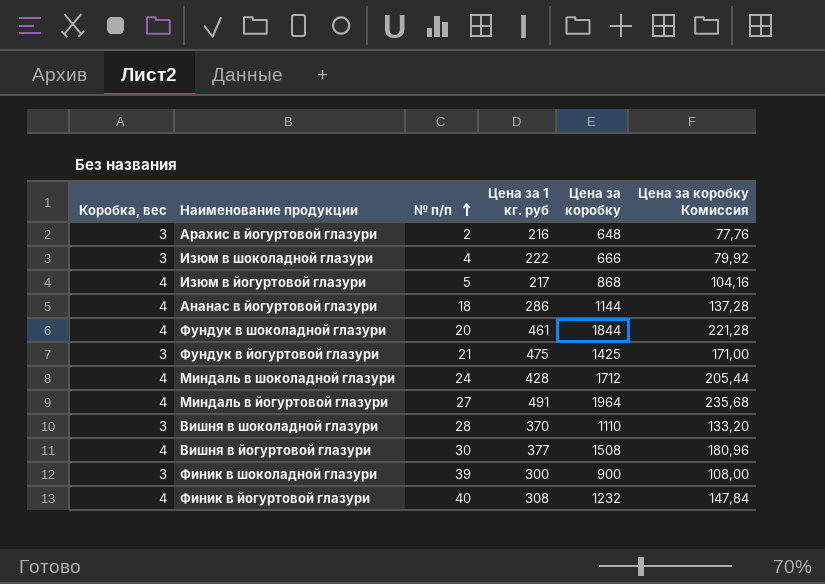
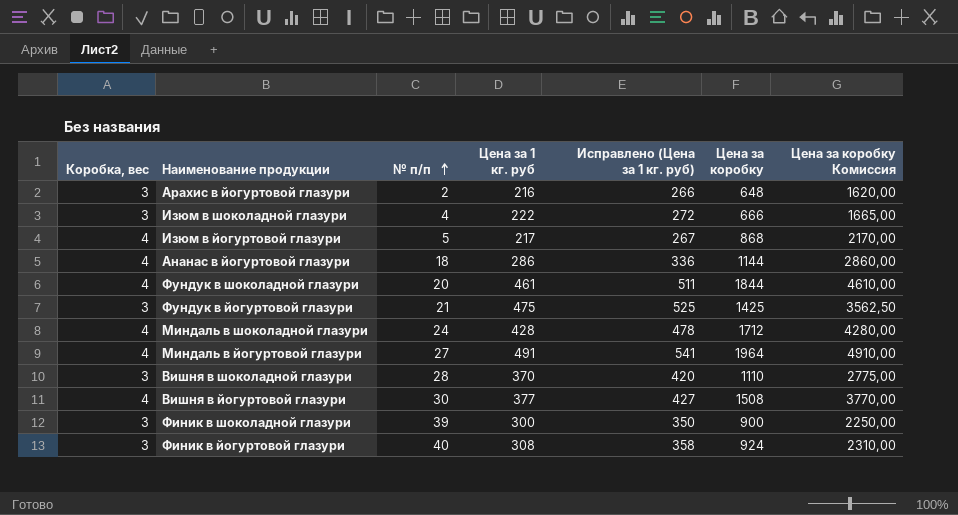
column Исправлено (Цена за 1 кг. руб) | formula: none -> [Цена за 1 кг. руб] + 50
column Цена за коробку Комиссия | formula: [Цена за коробку] * 0,12 -> [Цена за коробку] * 2,5
Финик в йогуртовой глазури | Коробка, вес: 4 -> 3
Финик в йогуртовой глазури | Цена за коробку: 1232 -> 924

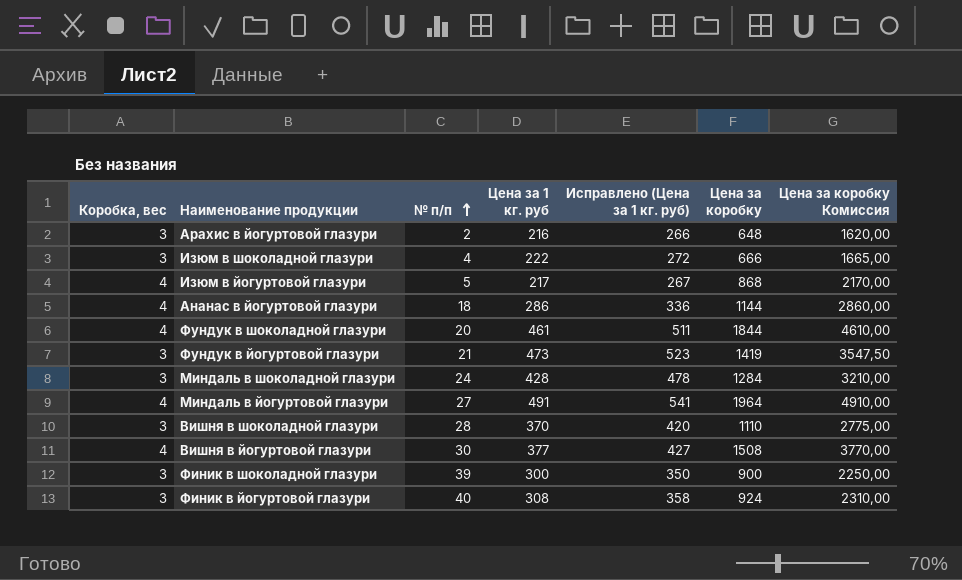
Фундук в йогуртовой глазури | Цена за 1 кг. руб: 475 -> 473
Фундук в йогуртовой глазури | Исправлено (Цена за 1 кг. руб): 525 -> 523
Фундук в йогуртовой глазури | Цена за коробку: 1425 -> 1419
Фундук в йогуртовой глазури | Цена за коробку Комиссия: 3562,50 -> 3547,50
Миндаль в шоколадной глазури | Коробка, вес: 4 -> 3
Миндаль в шоколадной глазури | Цена за коробку: 1712 -> 1284
Миндаль в шоколадной глазури | Цена за коробку Комиссия: 4280,00 -> 3210,00

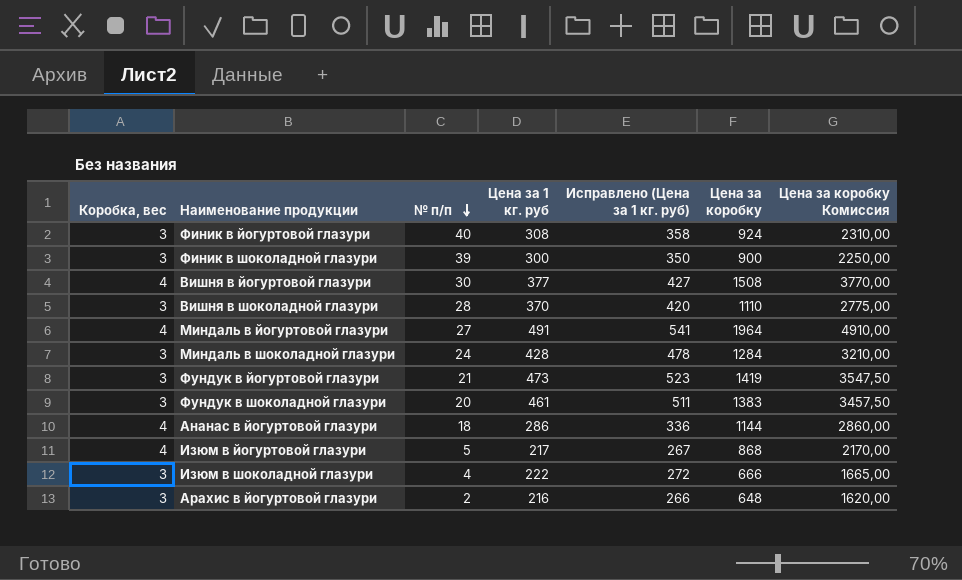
row order: № п/п ascending -> № п/п descending
Фундук в шоколадной глазури | Коробка, вес: 4 -> 3
Фундук в шоколадной глазури | Цена за коробку: 1844 -> 1383
Фундук в шоколадной глазури | Цена за коробку Комиссия: 4610,00 -> 3457,50

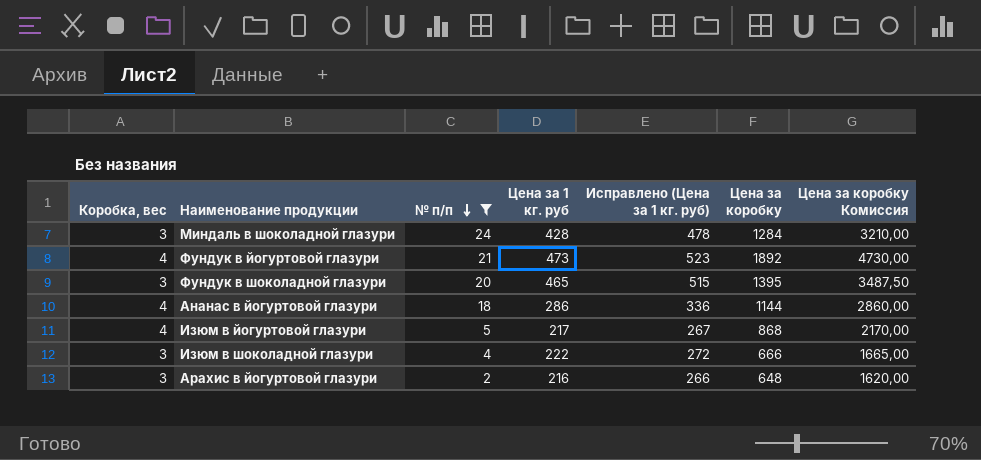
filter: none -> № п/п <= 24
Фундук в йогуртовой глазури | Коробка, вес: 3 -> 4
Фундук в йогуртовой глазури | Цена за коробку: 1419 -> 1892
Фундук в йогуртовой глазури | Цена за коробку Комиссия: 3547,50 -> 4730,00
Фундук в шоколадной глазури | Цена за 1 кг. руб: 461 -> 465
Фундук в шоколадной глазури | Исправлено (Цена за 1 кг. руб): 511 -> 515
Фундук в шоколадной глазури | Цена за коробку: 1383 -> 1395
Фундук в шоколадной глазури | Цена за коробку Комиссия: 3457,50 -> 3487,50

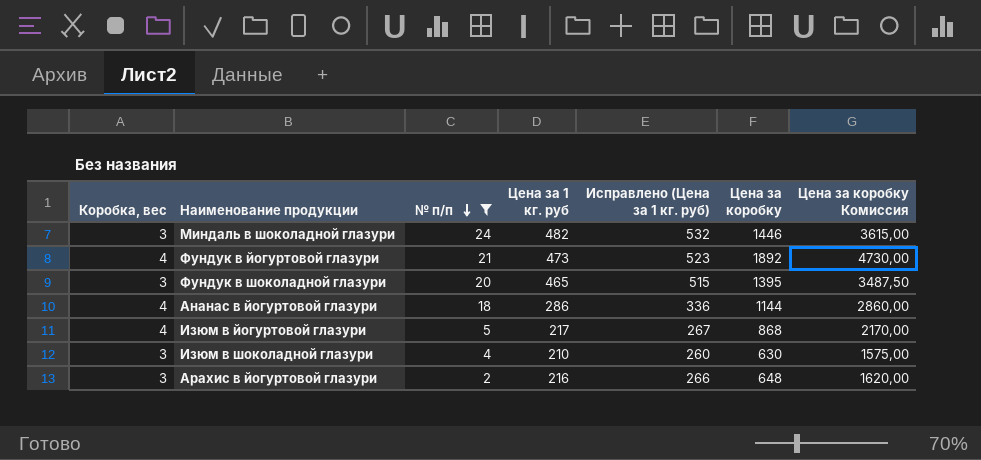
Миндаль в шоколадной глазури | Цена за 1 кг. руб: 428 -> 482
Миндаль в шоколадной глазури | Исправлено (Цена за 1 кг. руб): 478 -> 532
Миндаль в шоколадной глазури | Цена за коробку: 1284 -> 1446
Миндаль в шоколадной глазури | Цена за коробку Комиссия: 3210,00 -> 3615,00
Изюм в шоколадной глазури | Цена за 1 кг. руб: 222 -> 210
Изюм в шоколадной глазури | Исправлено (Цена за 1 кг. руб): 272 -> 260
Изюм в шоколадной глазури | Цена за коробку: 666 -> 630
Изюм в шоколадной глазури | Цена за коробку Комиссия: 1665,00 -> 1575,00

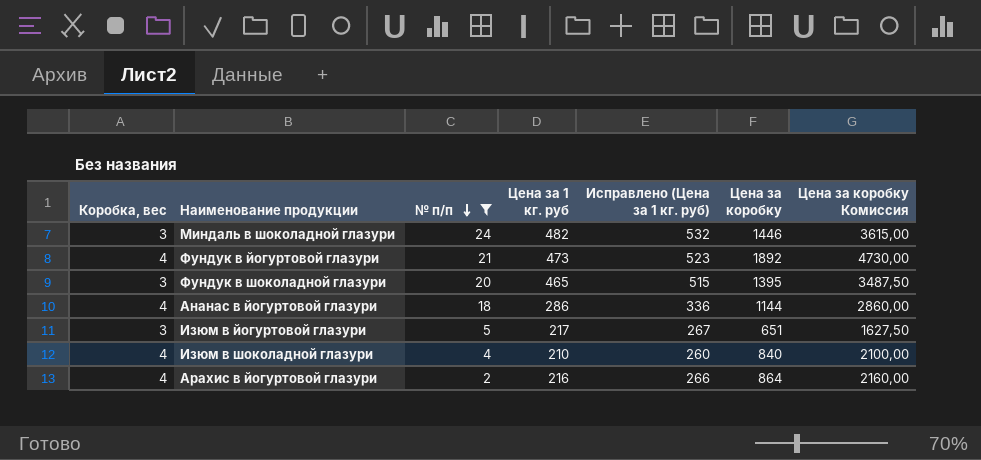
Изюм в йогуртовой глазури | Коробка, вес: 4 -> 3
Изюм в йогуртовой глазури | Цена за коробку: 868 -> 651
Изюм в йогуртовой глазури | Цена за коробку Комиссия: 2170,00 -> 1627,50
Изюм в шоколадной глазури | Коробка, вес: 3 -> 4
Изюм в шоколадной глазури | Цена за коробку: 630 -> 840
Изюм в шоколадной глазури | Цена за коробку Комиссия: 1575,00 -> 2100,00
Арахис в йогуртовой глазури | Коробка, вес: 3 -> 4
Арахис в йогуртовой глазури | Цена за коробку: 648 -> 864
Арахис в йогуртовой глазури | Цена за коробку Комиссия: 1620,00 -> 2160,00

